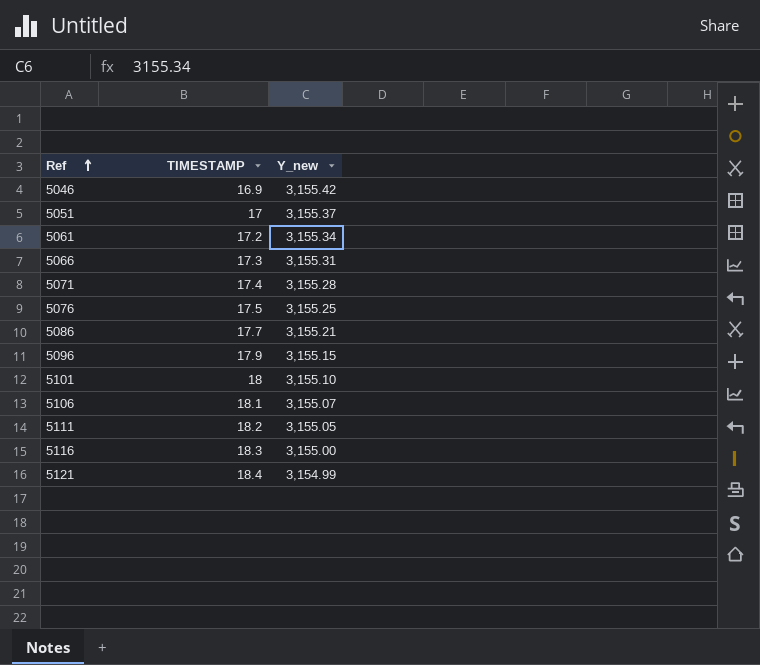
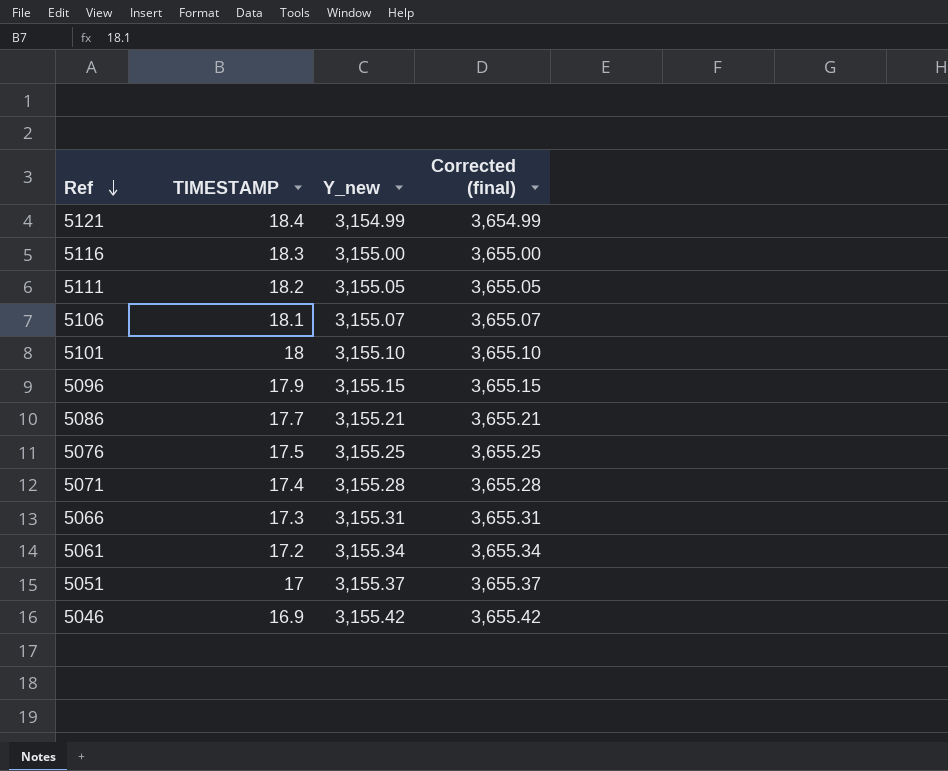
row order: Ref ascending -> Ref descending
column Corrected (final) | formula: none -> [Y_new] + 500

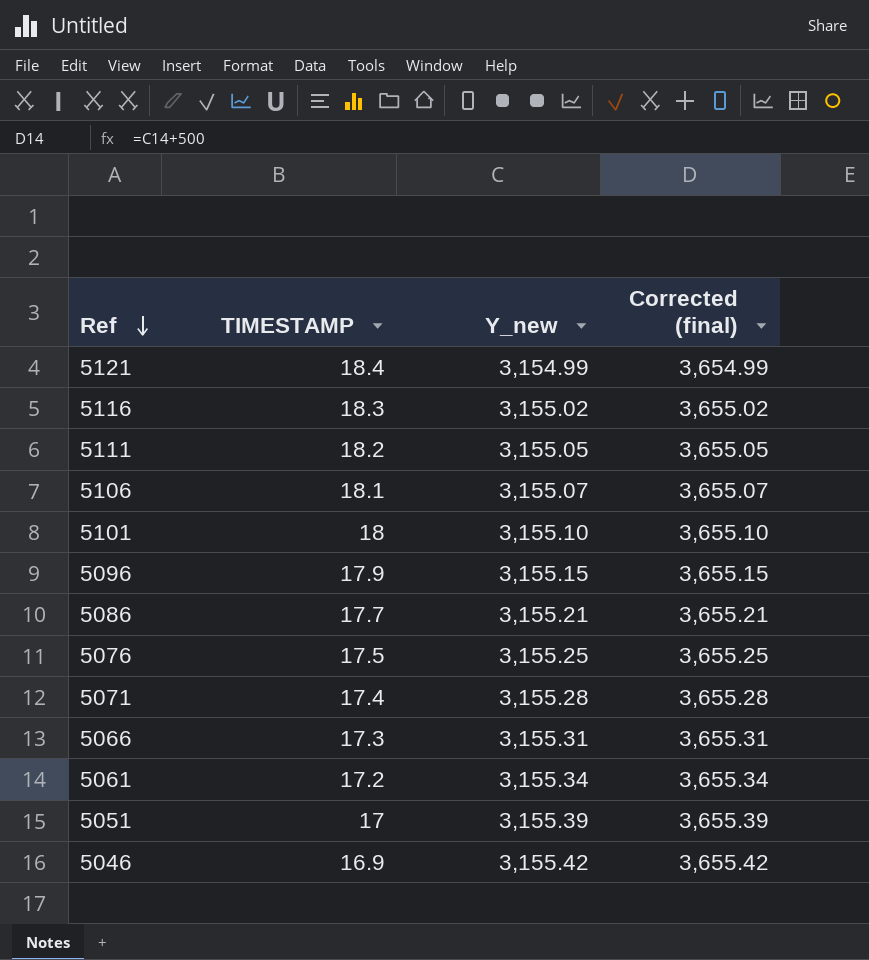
5116 | Y_new: 3,155.00 -> 3,155.02
5116 | Corrected (final): 3,655.00 -> 3,655.02
5051 | Y_new: 3,155.37 -> 3,155.39
5051 | Corrected (final): 3,655.37 -> 3,655.39

